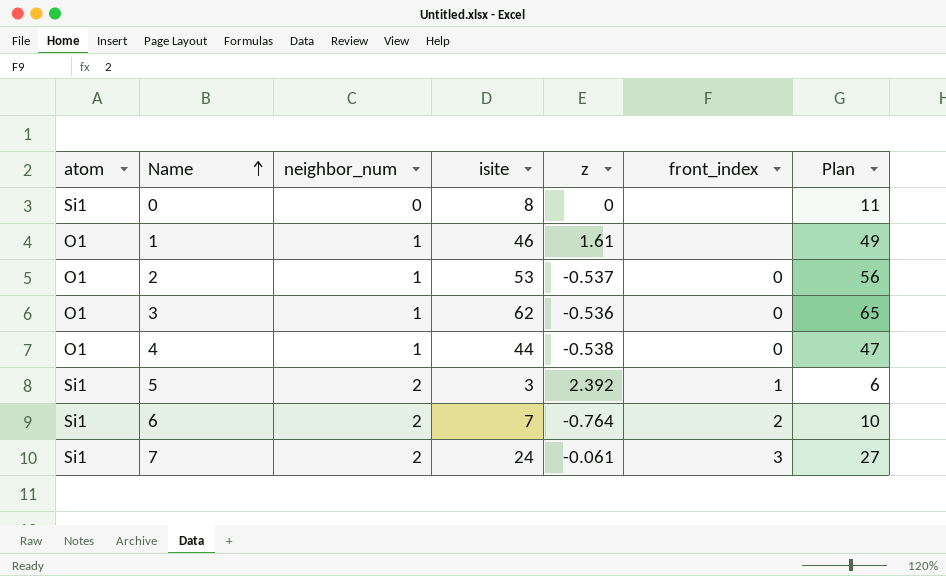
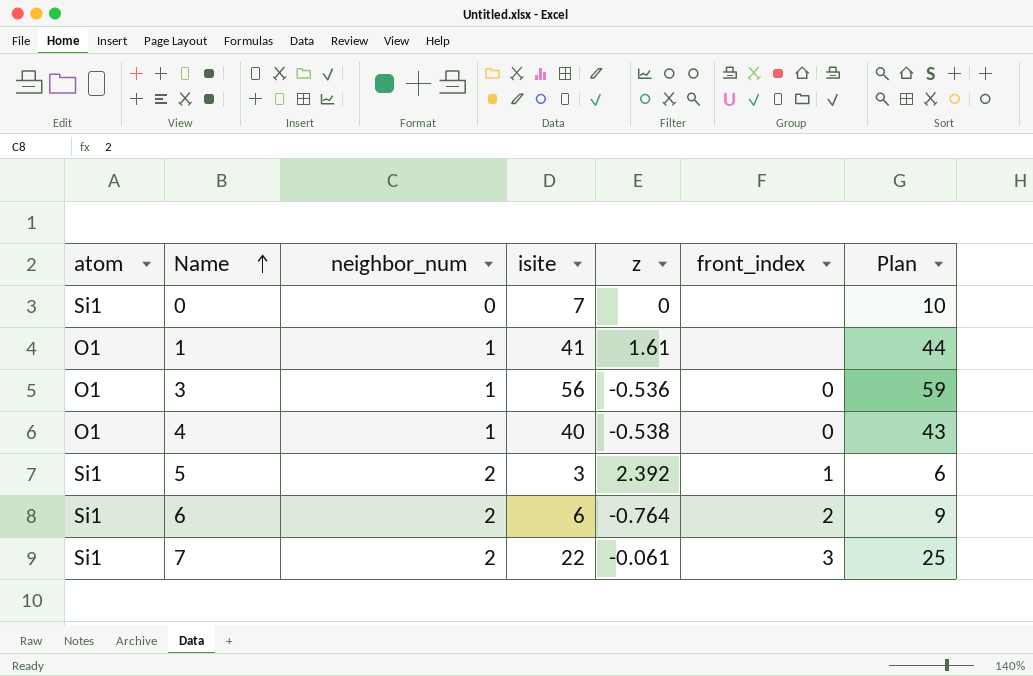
row 2: O1 | 1 | 53 | -0.537 | 0 | 56 -> none
0 | isite: 8 -> 7
0 | Plan: 11 -> 10
1 | isite: 46 -> 41
1 | Plan: 49 -> 44
3 | isite: 62 -> 56
3 | Plan: 65 -> 59
4 | isite: 44 -> 40
4 | Plan: 47 -> 43
6 | isite: 7 -> 6
6 | Plan: 10 -> 9
7 | isite: 24 -> 22
7 | Plan: 27 -> 25

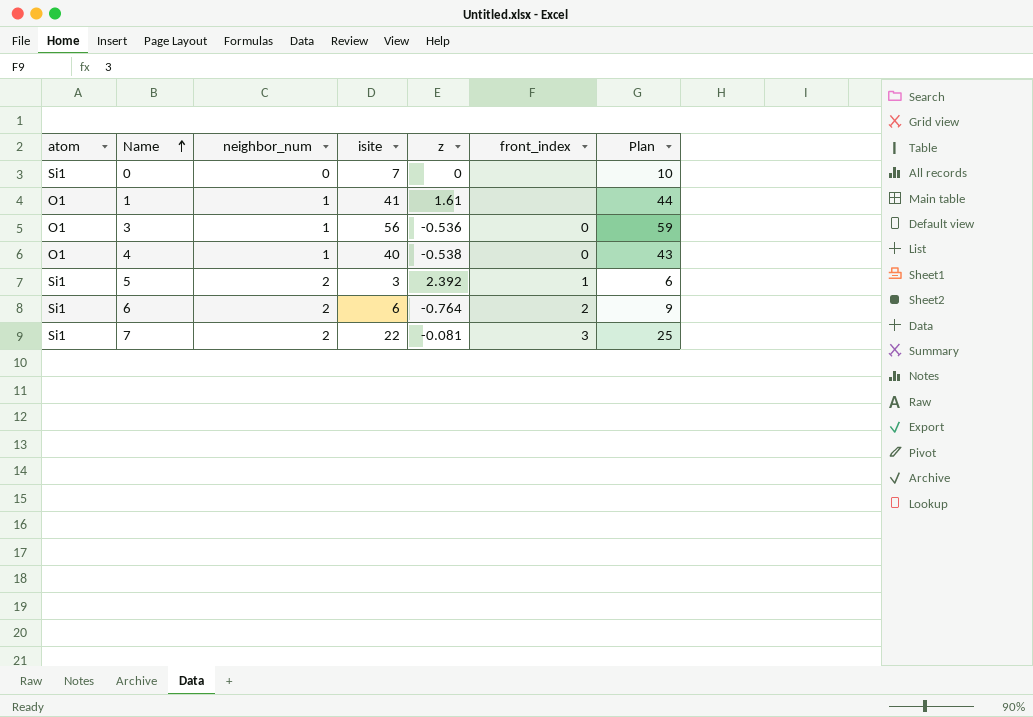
7 | z: -0.061 -> -0.081

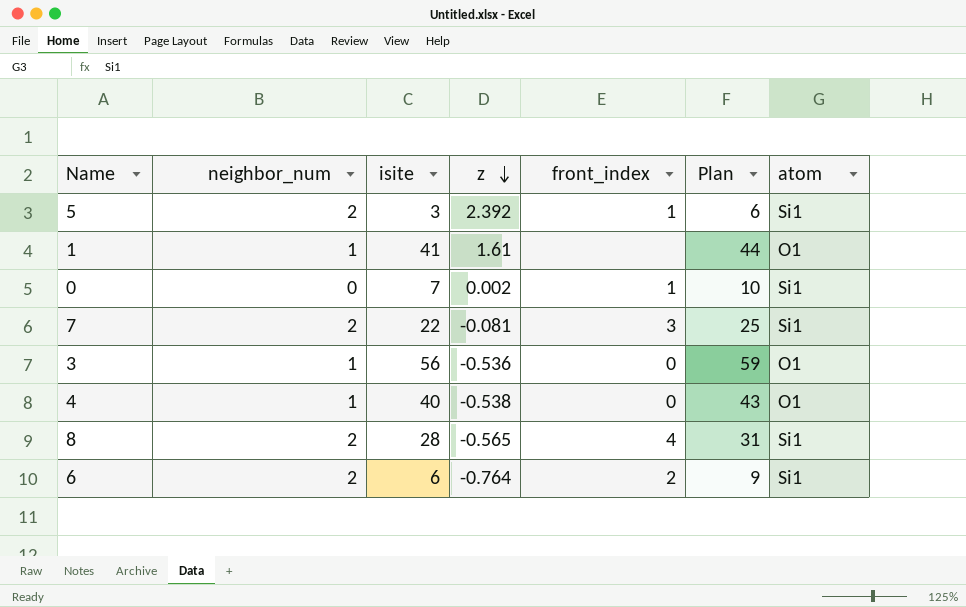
row order: Name ascending -> z descending
column atom | position: 1 -> 7
0 | z: 0 -> 0.002
0 | front_index: none -> 1
row 8: none -> 2 | 28 | -0.565 | 4 | 31 | Si1

